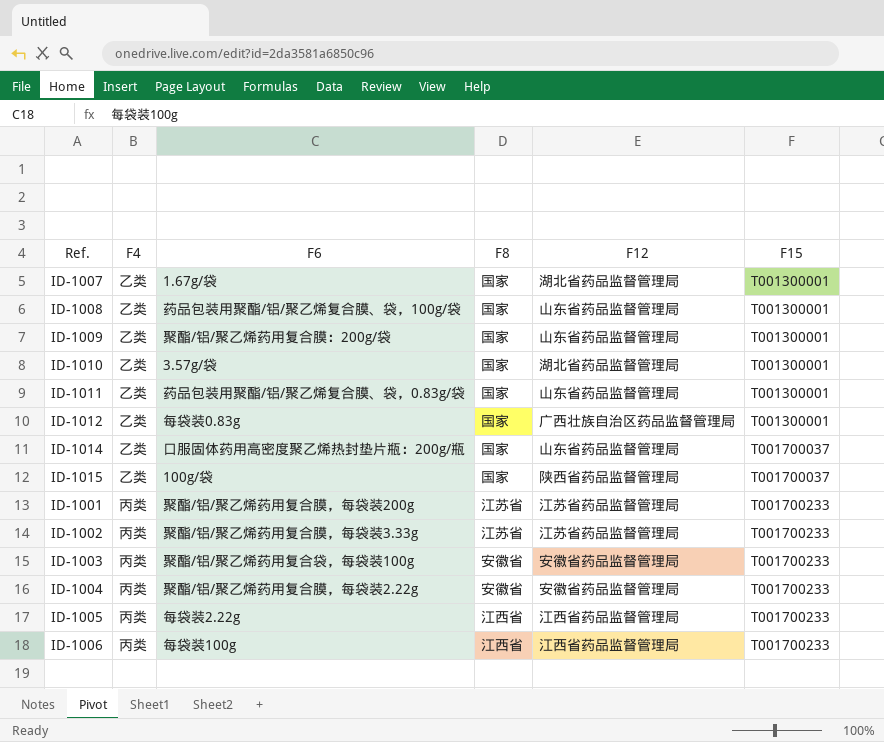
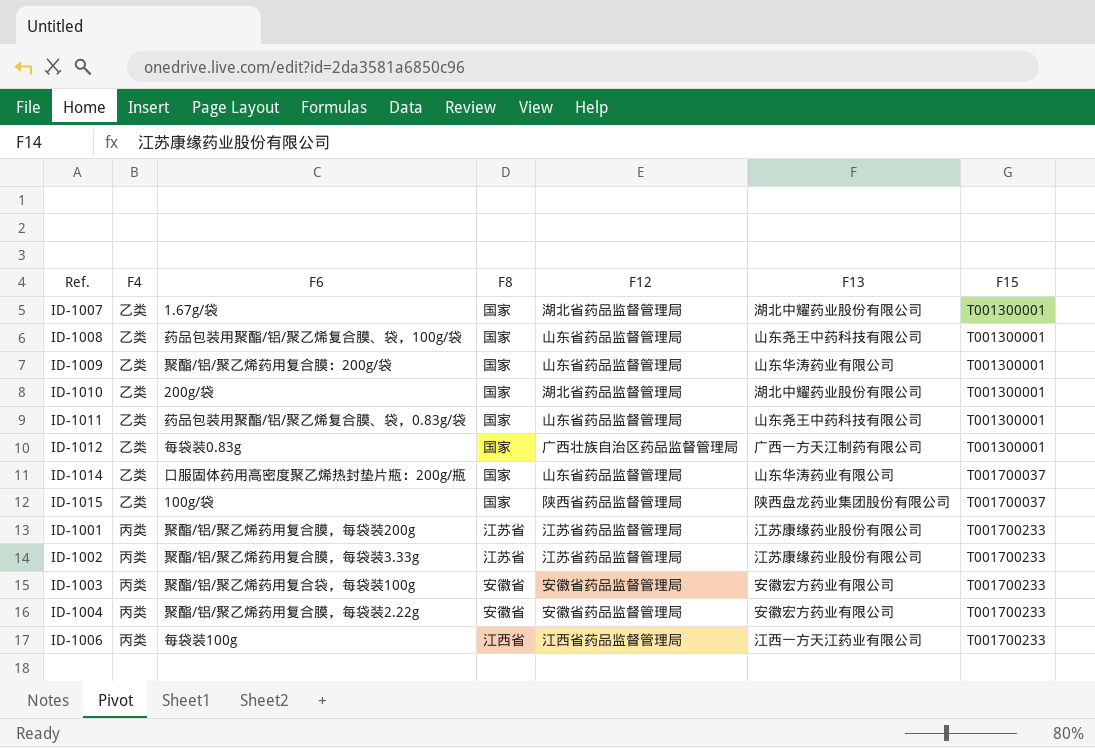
column F13 | position: none -> 6
row ID-1005: 丙类 | 每袋装2.22g | 江西省 | 江西省药品监督管理局 | T001700233 -> none
ID-1010 | F6: 3.57g/袋 -> 200g/袋

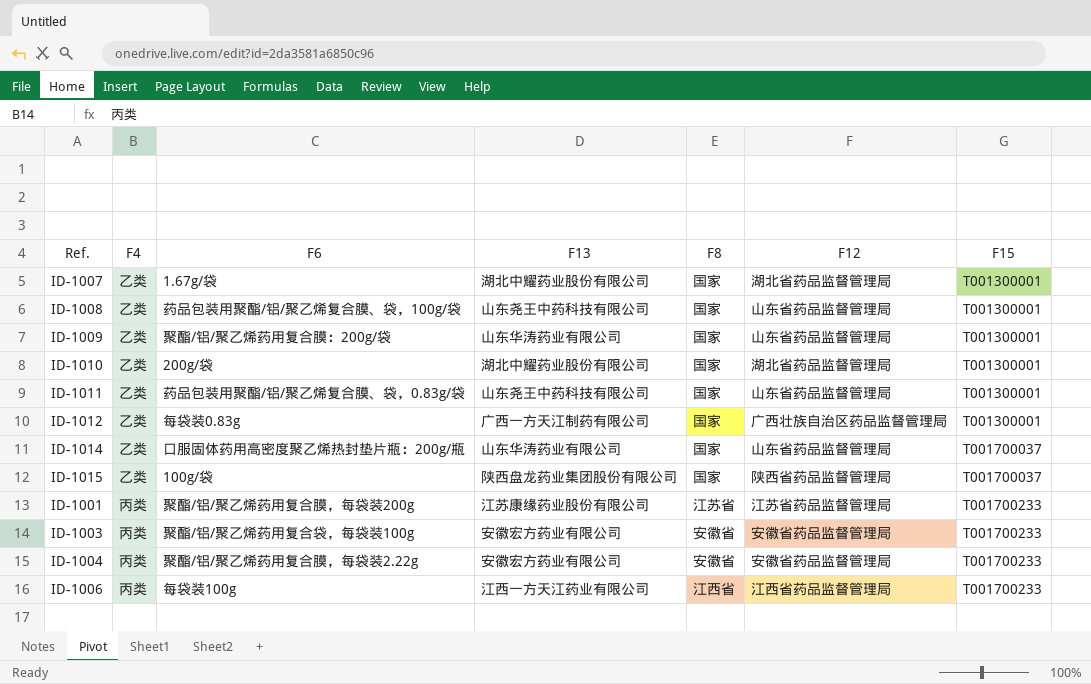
column F13 | position: 6 -> 4
row ID-1002: 丙类 | 聚酯/铝/聚乙烯药用复合膜，每袋装3.33g | 江苏省 | 江苏省药品监督管理局 | 江苏康缘药业股份有限公司 | T001700233 -> none

